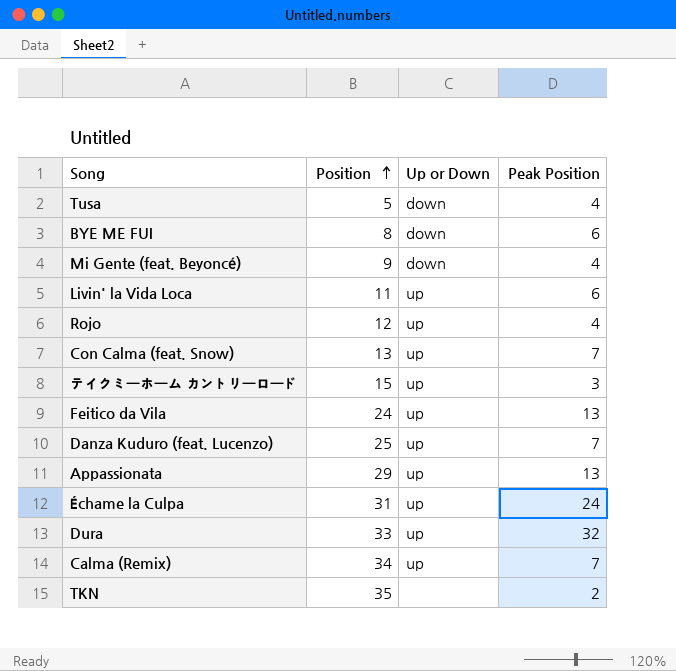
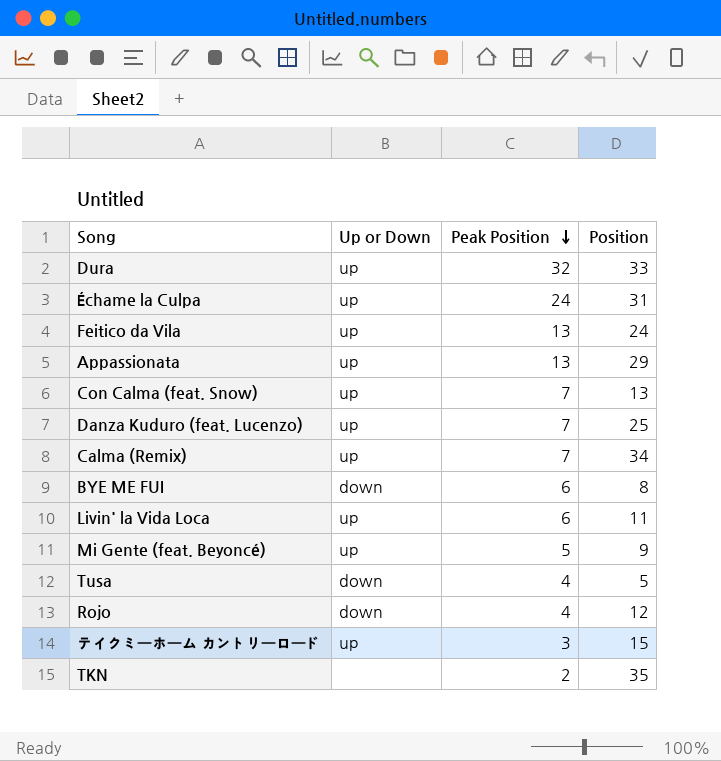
row order: Position ascending -> Peak Position descending
column Position | position: 2 -> 4
Mi Gente (feat. Beyoncé) | Up or Down: down -> up
Mi Gente (feat. Beyoncé) | Peak Position: 4 -> 5
Rojo | Up or Down: up -> down

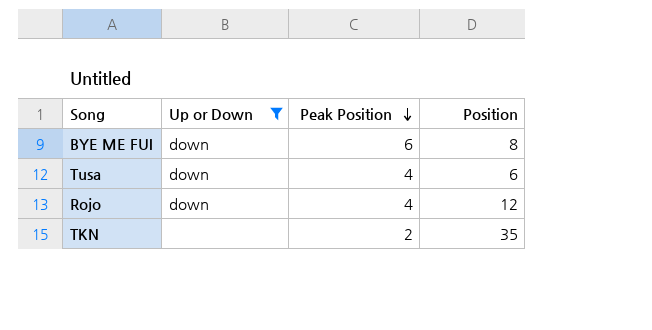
filter: none -> Up or Down != up
Tusa | Position: 5 -> 6

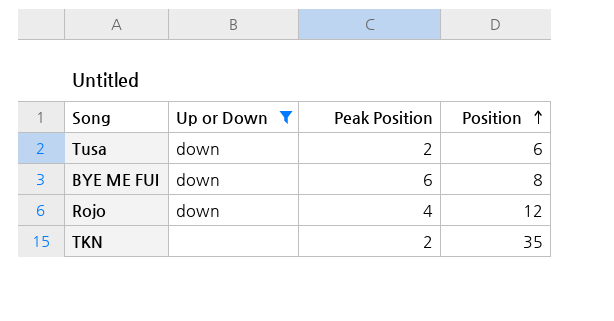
row order: Peak Position descending -> Position ascending
Tusa | Peak Position: 4 -> 2

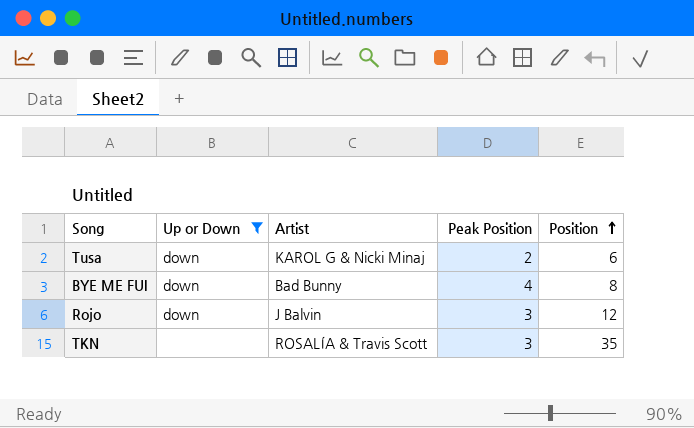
column Artist | position: none -> 3
BYE ME FUI | Peak Position: 6 -> 4
Rojo | Peak Position: 4 -> 3
TKN | Peak Position: 2 -> 3

